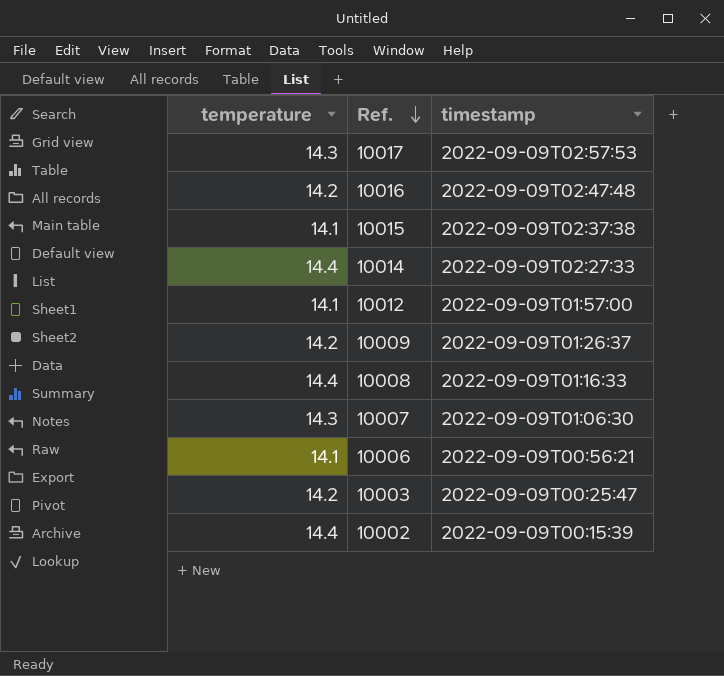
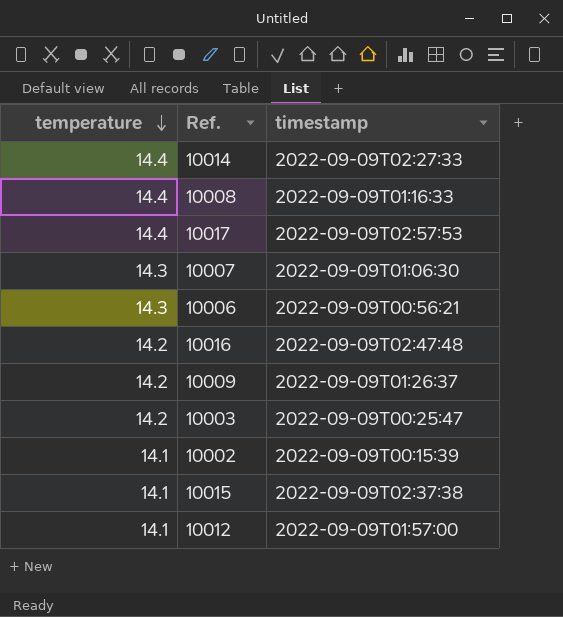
row order: Ref. descending -> temperature descending
10017 | temperature: 14.3 -> 14.4
10006 | temperature: 14.1 -> 14.3
10002 | temperature: 14.4 -> 14.1

